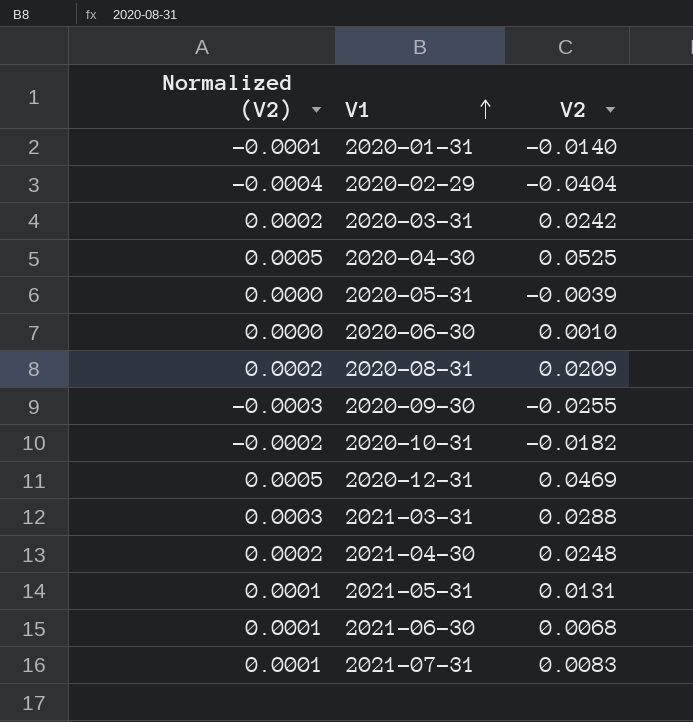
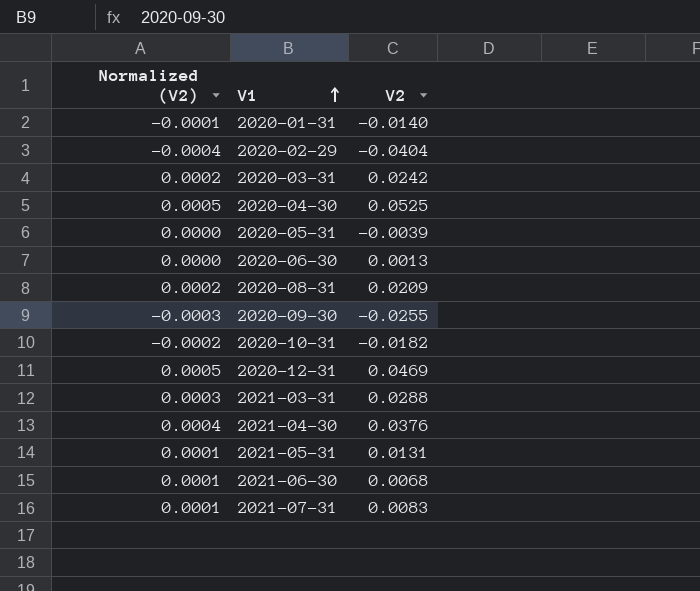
2020-06-30 | V2: 0.0010 -> 0.0013
2021-04-30 | Normalized (V2): 0.0002 -> 0.0004
2021-04-30 | V2: 0.0248 -> 0.0376

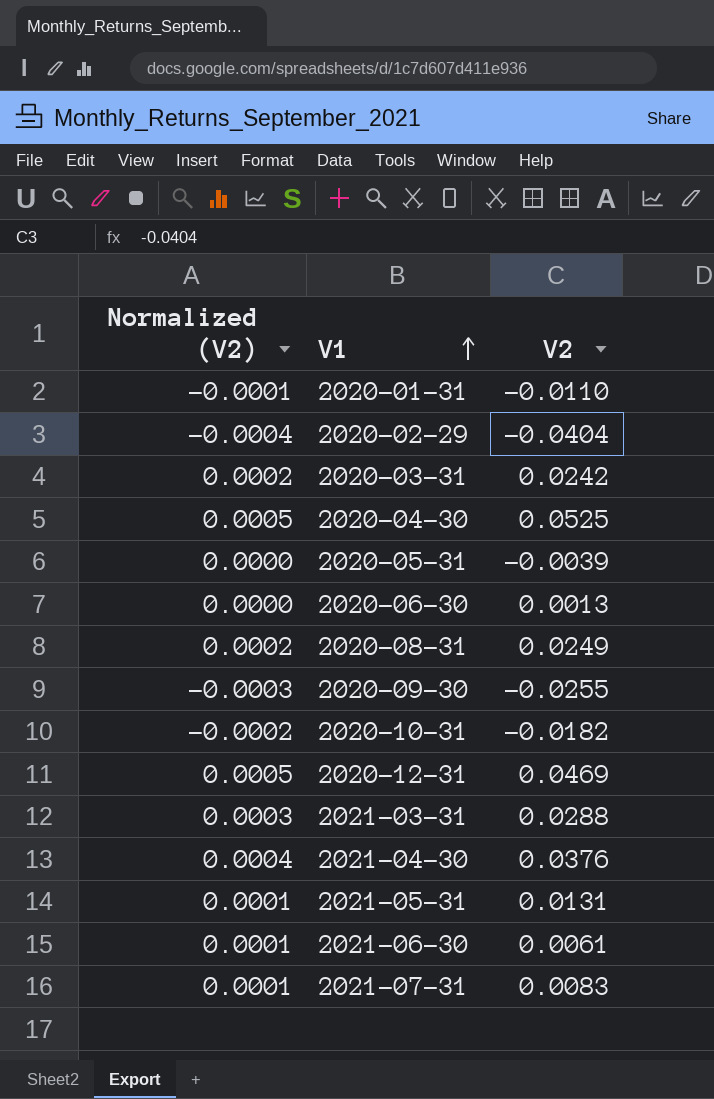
2020-01-31 | V2: -0.0140 -> -0.0110
2020-08-31 | V2: 0.0209 -> 0.0249
2021-06-30 | V2: 0.0068 -> 0.0061

